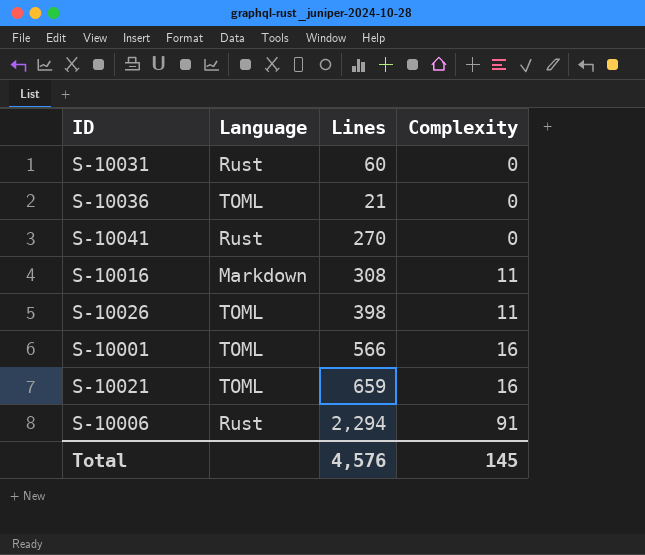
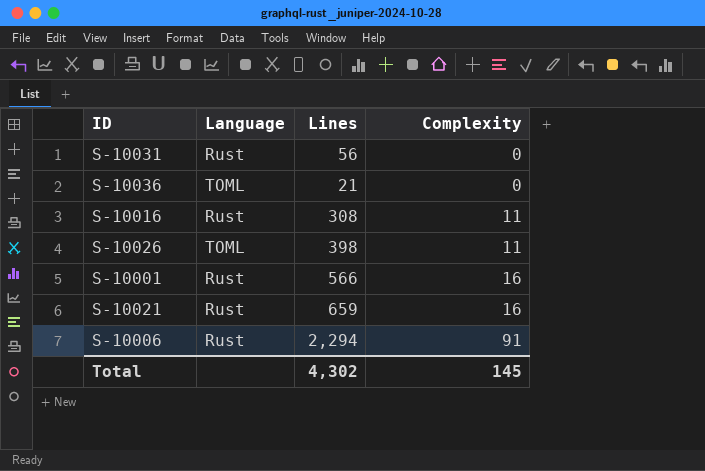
row S-10041: Rust | 270 | 0 -> none
S-10031 | Lines: 60 -> 56
S-10016 | Language: Markdown -> Rust
S-10001 | Language: TOML -> Rust
S-10021 | Language: TOML -> Rust
Total | Lines: 4,576 -> 4,302

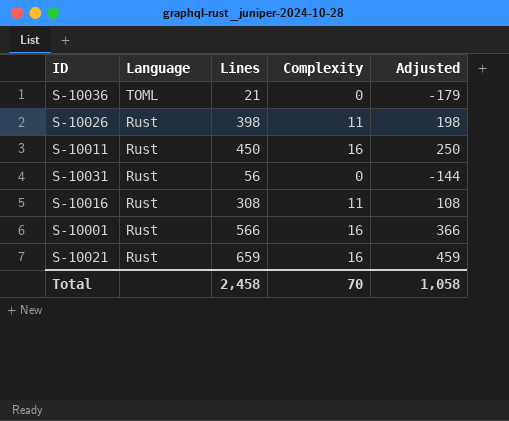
row order: Complexity ascending -> Language descending
column Adjusted | formula: none -> [Lines] - 200
row S-10006: Rust | 2,294 | 91 -> none
S-10026 | Language: TOML -> Rust
row S-10011: none -> Rust | 450 | 16 | 250
Total | Lines: 4,302 -> 2,458
Total | Complexity: 145 -> 70

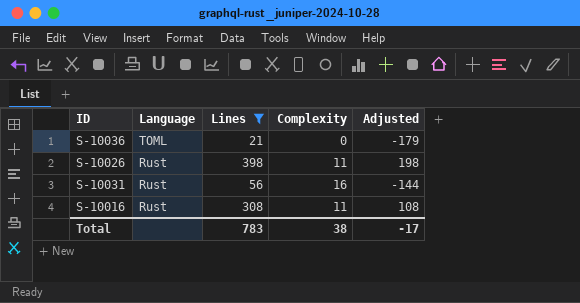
filter: none -> Lines <= 398
S-10031 | Complexity: 0 -> 16
Total | Lines: 2,458 -> 783
Total | Complexity: 70 -> 38
Total | Adjusted: 1,058 -> -17

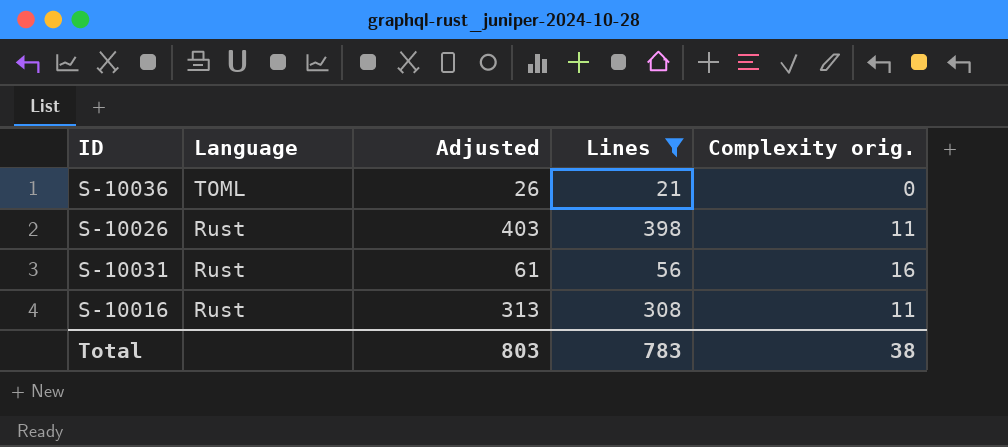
column Adjusted | formula: [Lines] - 200 -> [Lines] + 5
column Adjusted | position: 5 -> 3
column name: Complexity -> Complexity orig.
Total | Adjusted: -17 -> 803

